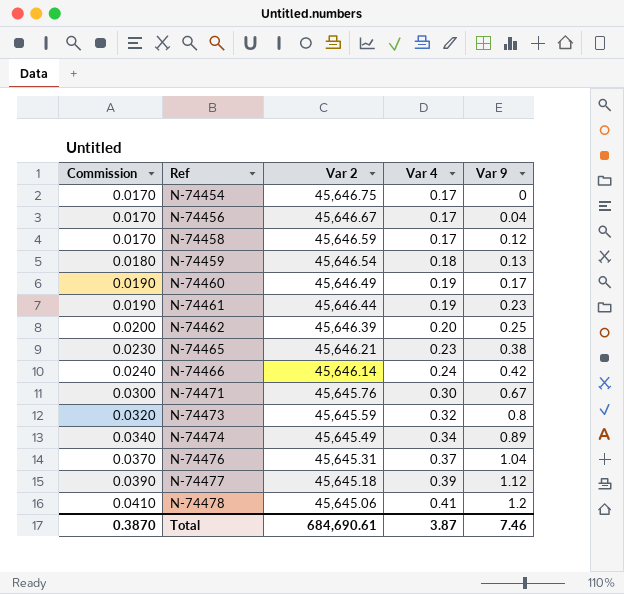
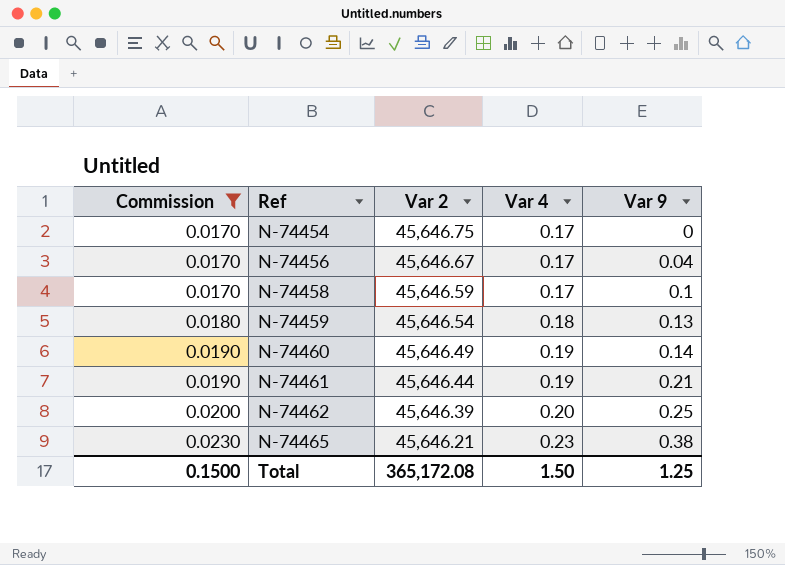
filter: none -> Commission <= 0.0230
N-74458 | Var 9: 0.12 -> 0.1
N-74460 | Var 9: 0.17 -> 0.14
N-74461 | Var 9: 0.23 -> 0.21
Total | Commission: 0.3870 -> 0.1500
Total | Var 2: 684,690.61 -> 365,172.08
Total | Var 4: 3.87 -> 1.50
Total | Var 9: 7.46 -> 1.25

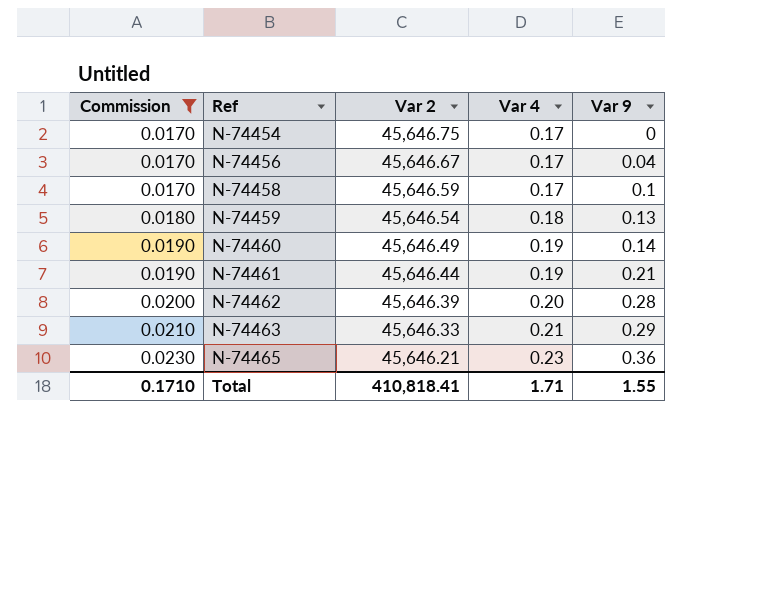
N-74462 | Var 9: 0.25 -> 0.28
row N-74463: none -> 0.0210 | 45,646.33 | 0.21 | 0.29
N-74465 | Var 9: 0.38 -> 0.36
Total | Commission: 0.1500 -> 0.1710
Total | Var 2: 365,172.08 -> 410,818.41
Total | Var 4: 1.50 -> 1.71
Total | Var 9: 1.25 -> 1.55

